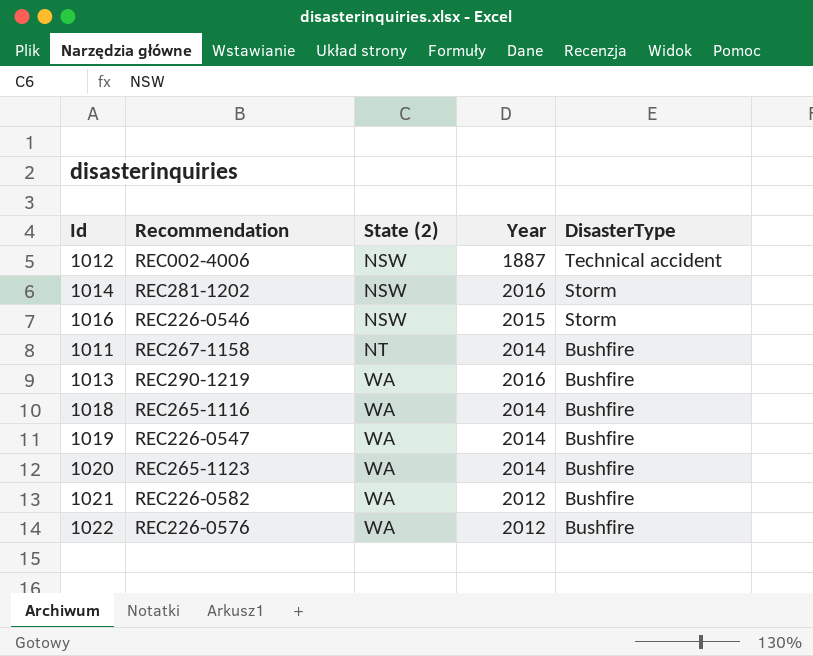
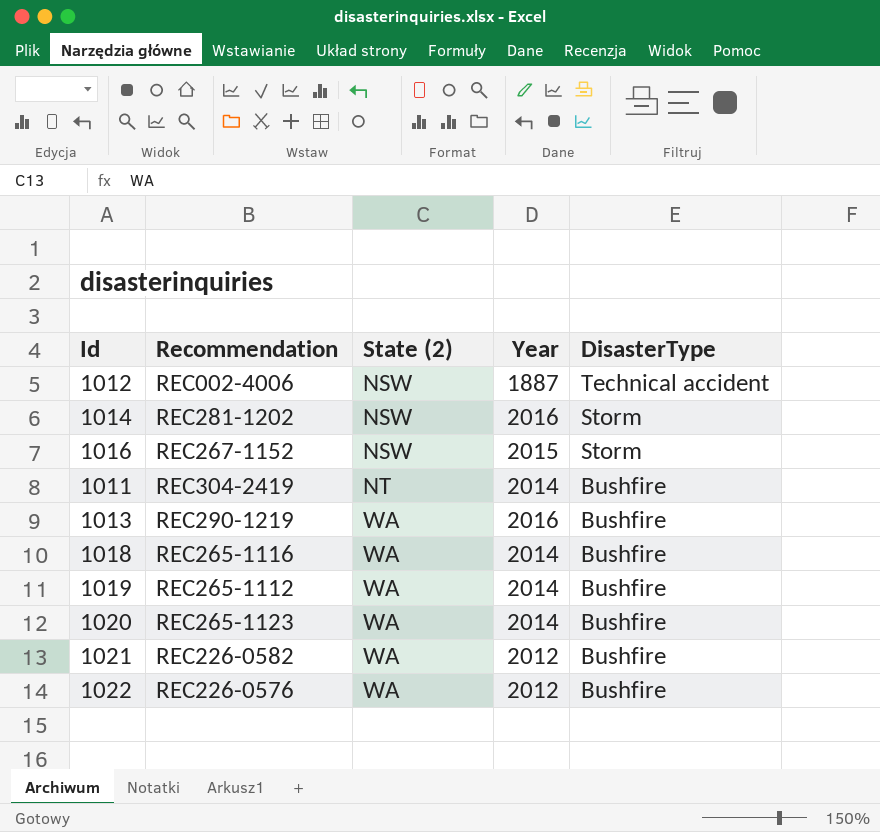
1016 | Recommendation: REC226-0546 -> REC267-1152
1011 | Recommendation: REC267-1158 -> REC304-2419
1019 | Recommendation: REC226-0547 -> REC265-1112

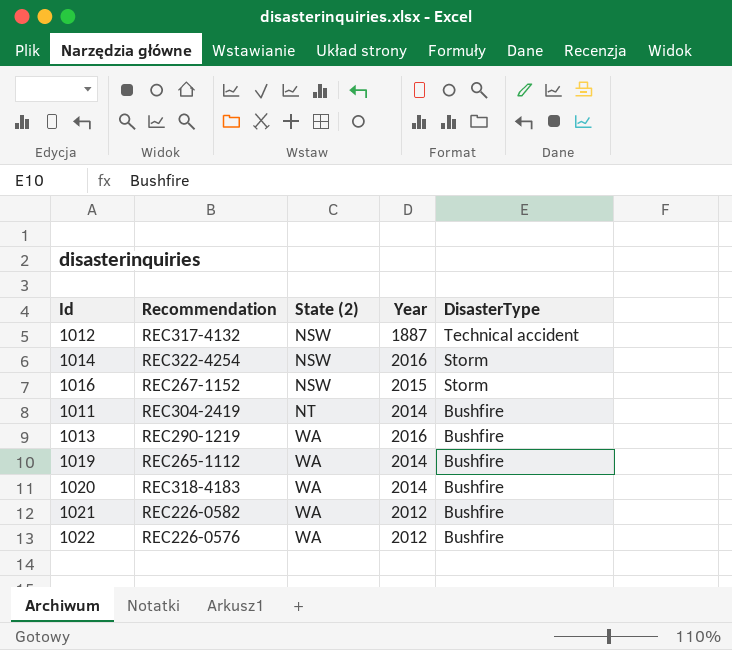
row 1018: REC265-1116 | WA | 2014 | Bushfire -> none
1012 | Recommendation: REC002-4006 -> REC317-4132
1014 | Recommendation: REC281-1202 -> REC322-4254
1020 | Recommendation: REC265-1123 -> REC318-4183

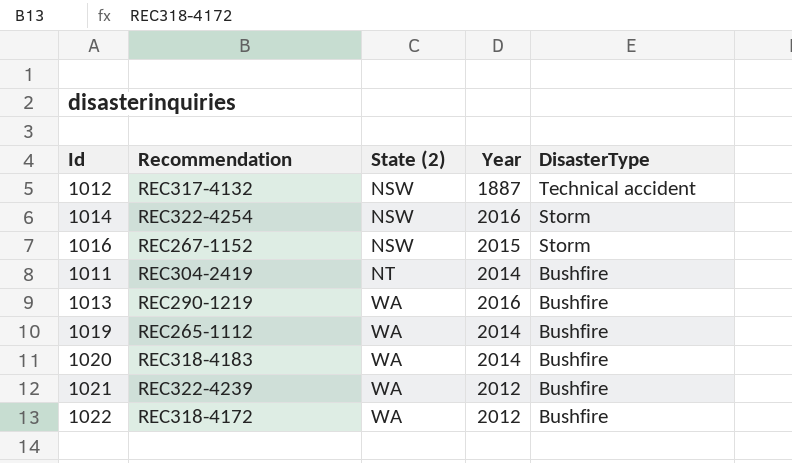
1021 | Recommendation: REC226-0582 -> REC322-4239
1022 | Recommendation: REC226-0576 -> REC318-4172

